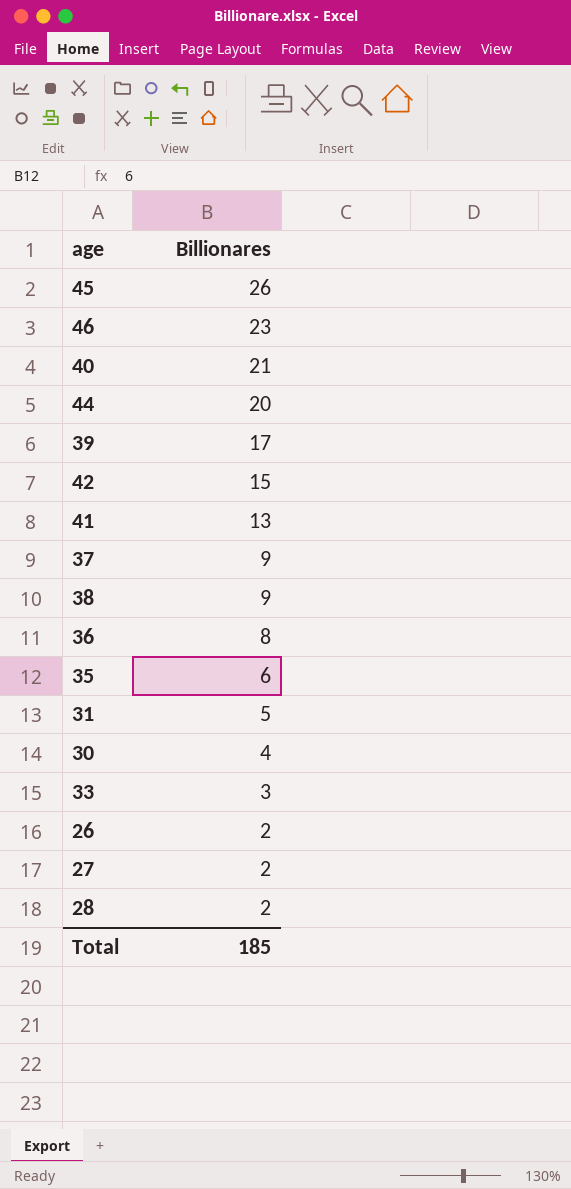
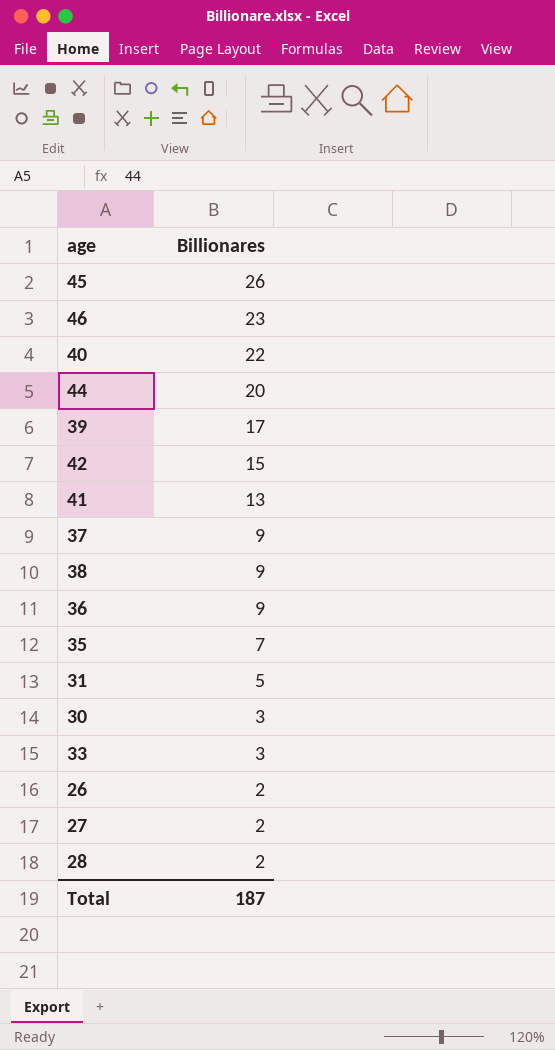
40 | Billionares: 21 -> 22
36 | Billionares: 8 -> 9
35 | Billionares: 6 -> 7
30 | Billionares: 4 -> 3
Total | Billionares: 185 -> 187

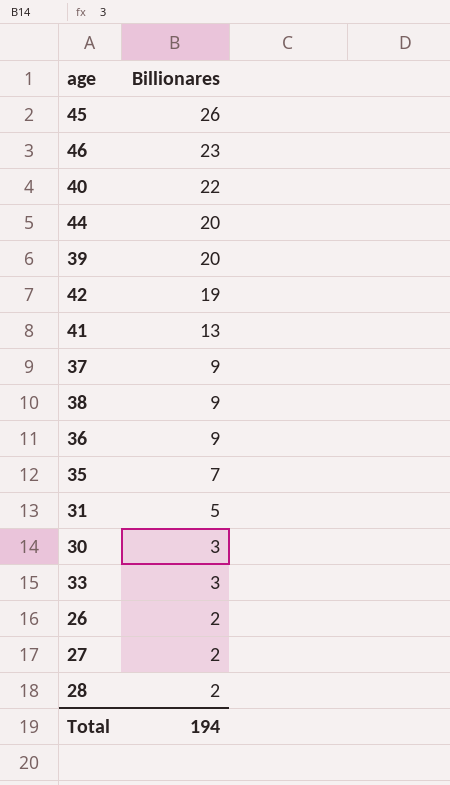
39 | Billionares: 17 -> 20
42 | Billionares: 15 -> 19
Total | Billionares: 187 -> 194

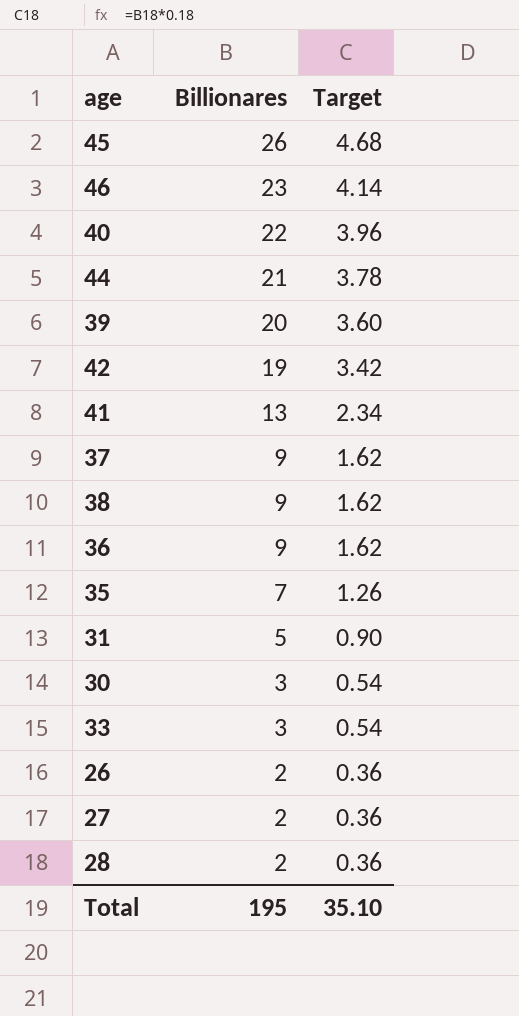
column Target | formula: none -> [Billionares] * 0.18
44 | Billionares: 20 -> 21
Total | Billionares: 194 -> 195

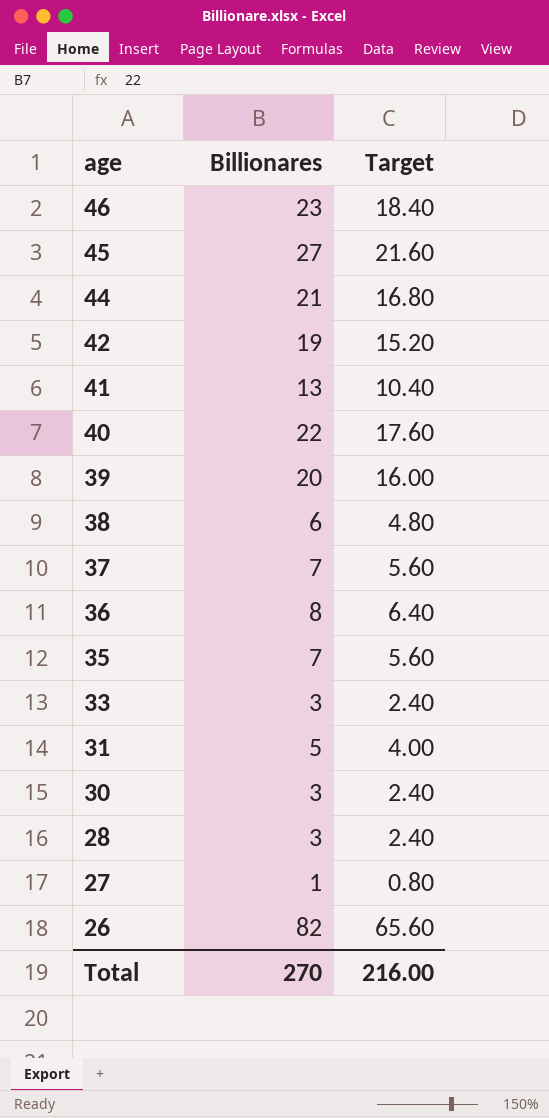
row order: Billionares descending -> age descending
column Target | formula: [Billionares] * 0.18 -> [Billionares] * 0.8
45 | Billionares: 26 -> 27
38 | Billionares: 9 -> 6
37 | Billionares: 9 -> 7
36 | Billionares: 9 -> 8
28 | Billionares: 2 -> 3
27 | Billionares: 2 -> 1
26 | Billionares: 2 -> 82
Total | Billionares: 195 -> 270
Total | Target: 35.10 -> 216.00

